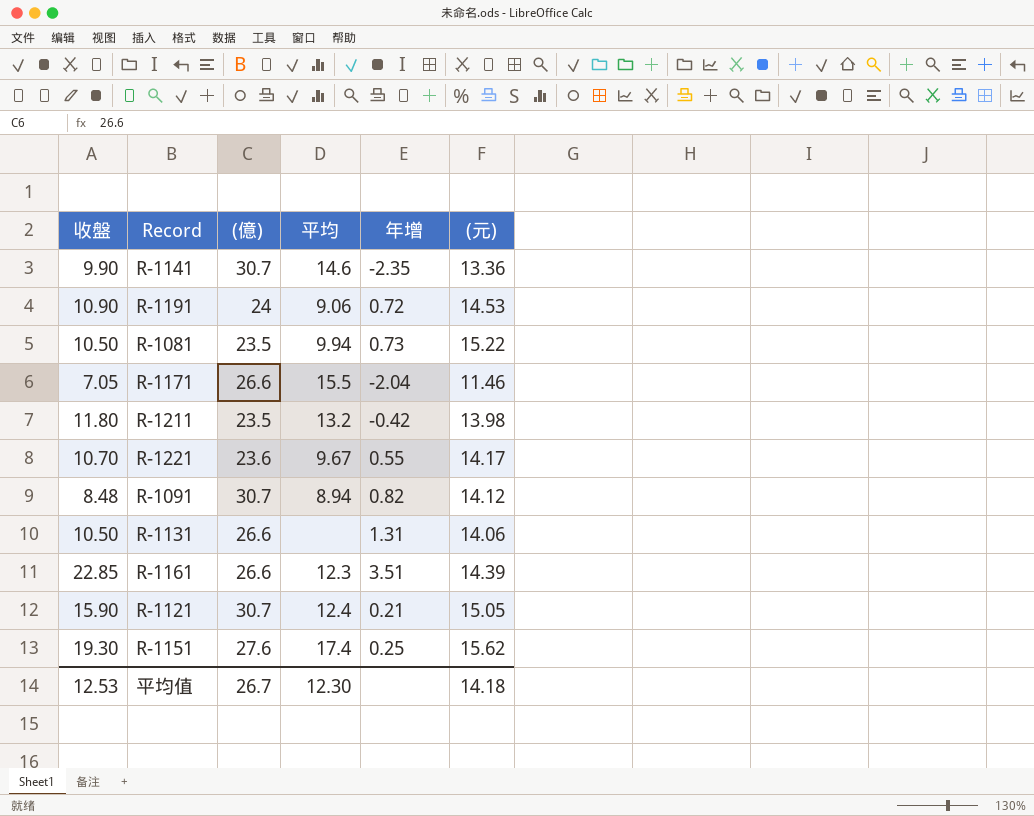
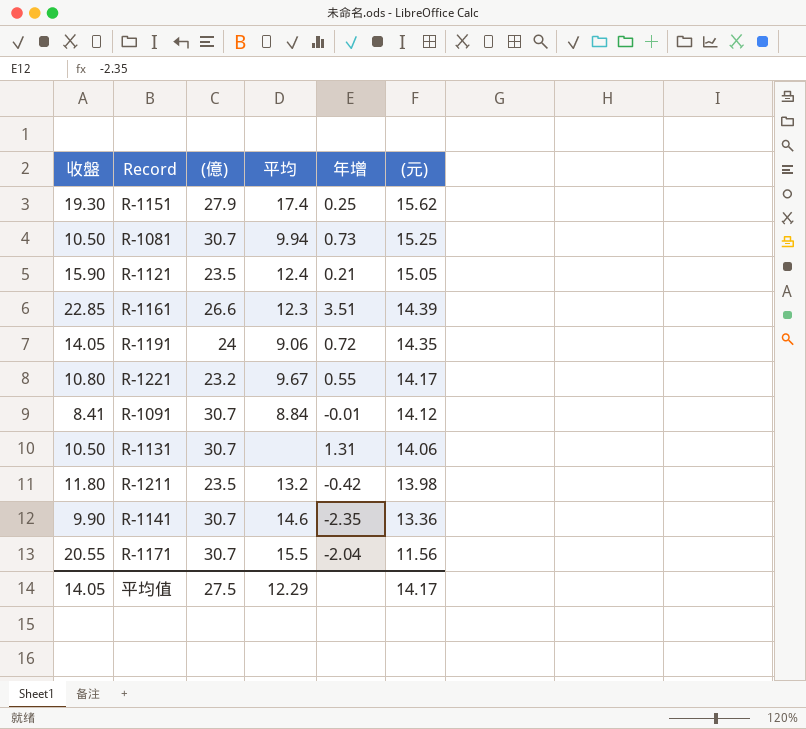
row order: none -> (元) descending
R-1151 | (億): 27.6 -> 27.9
R-1081 | (億): 23.5 -> 30.7
R-1081 | (元): 15.22 -> 15.25
R-1121 | (億): 30.7 -> 23.5
R-1191 | 收盤: 10.90 -> 14.05
R-1191 | (元): 14.53 -> 14.35
R-1221 | 收盤: 10.70 -> 10.80
R-1221 | (億): 23.6 -> 23.2
R-1091 | 收盤: 8.48 -> 8.41
R-1091 | 平均: 8.94 -> 8.84
R-1091 | 年增: 0.82 -> -0.01
R-1131 | (億): 26.6 -> 30.7
R-1171 | 收盤: 7.05 -> 20.55
R-1171 | (億): 26.6 -> 30.7
R-1171 | (元): 11.46 -> 11.56
平均值 | 收盤: 12.53 -> 14.05
平均值 | (億): 26.7 -> 27.5
平均值 | 平均: 12.30 -> 12.29
平均值 | (元): 14.18 -> 14.17

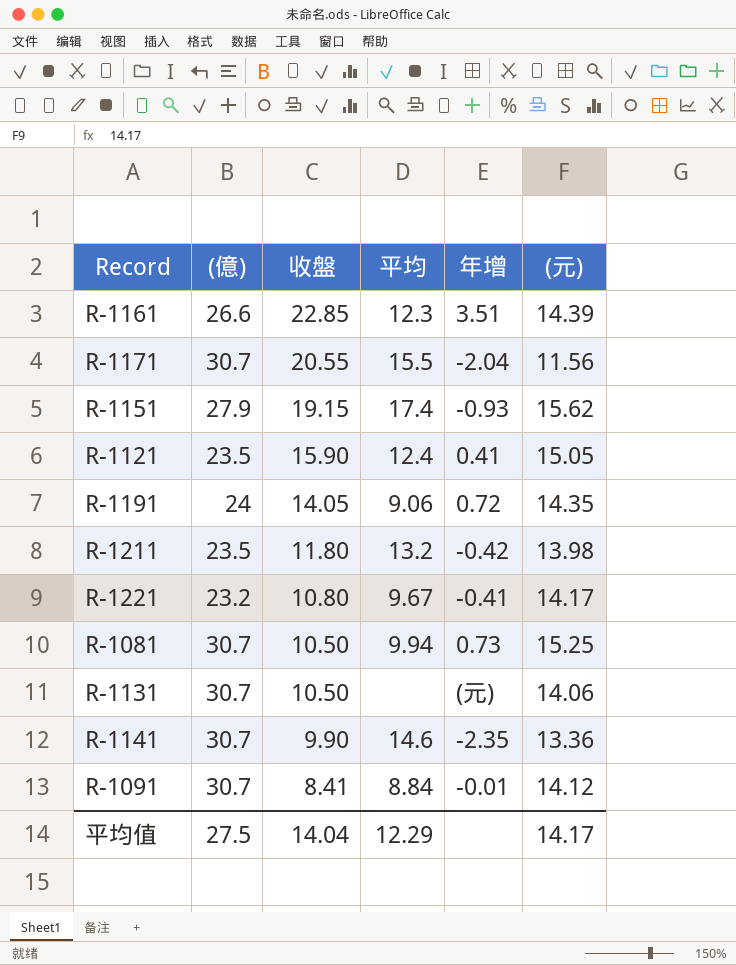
row order: (元) descending -> 收盤 descending
column 收盤 | position: 1 -> 3
R-1151 | 收盤: 19.30 -> 19.15
R-1151 | 年增: 0.25 -> -0.93
R-1121 | 年增: 0.21 -> 0.41
R-1221 | 年增: 0.55 -> -0.41
R-1131 | 年增: 1.31 -> (元)
平均值 | 收盤: 14.05 -> 14.04

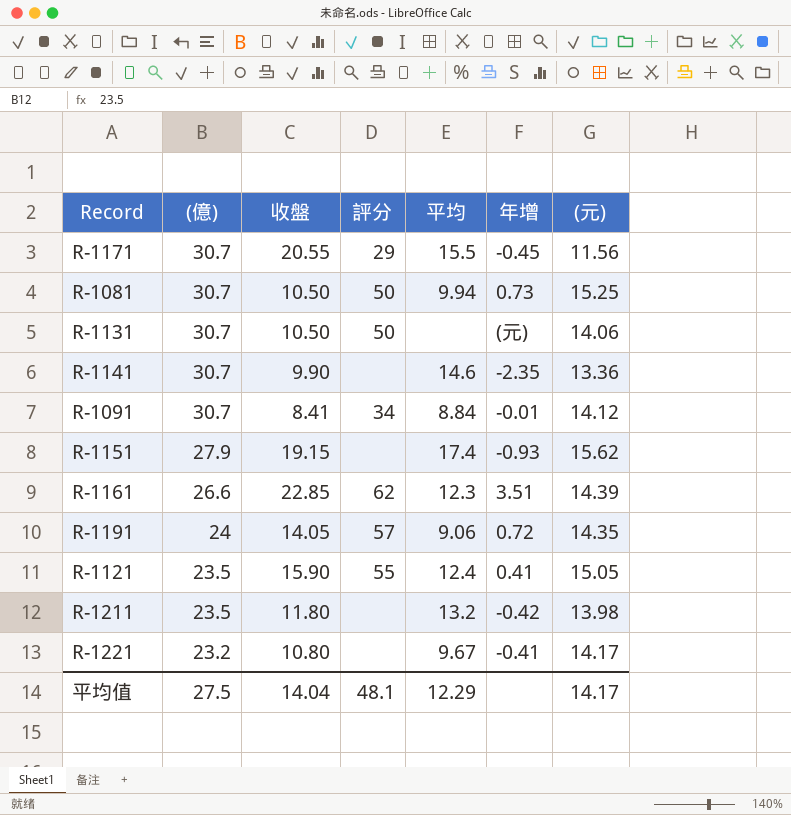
row order: 收盤 descending -> (億) descending
column 評分 | position: none -> 4
R-1171 | 年增: -2.04 -> -0.45

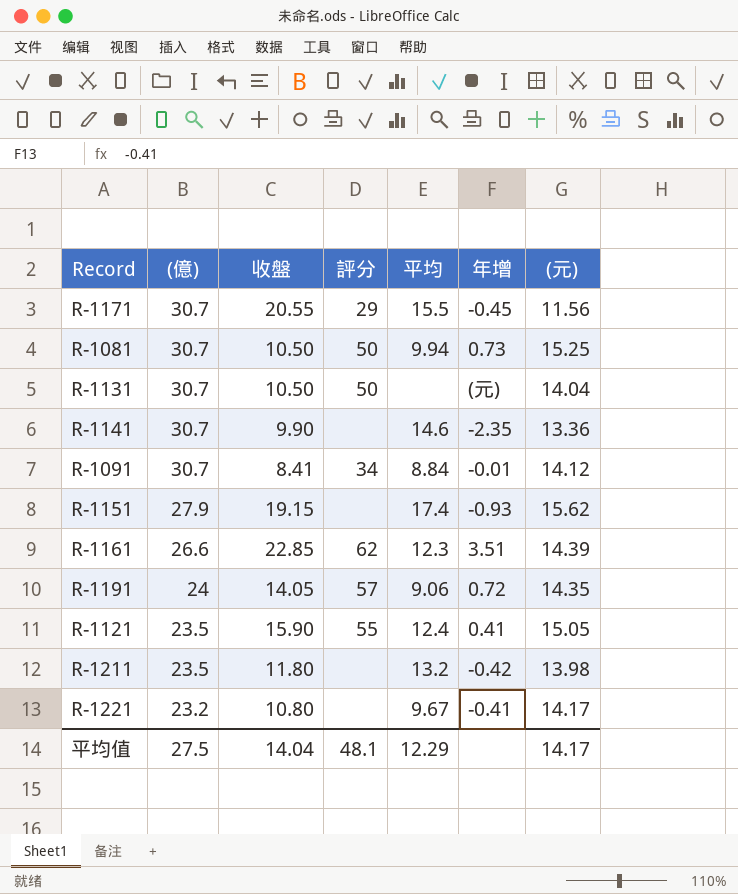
R-1131 | (元): 14.06 -> 14.04

